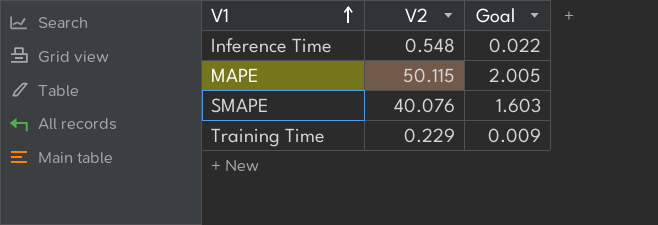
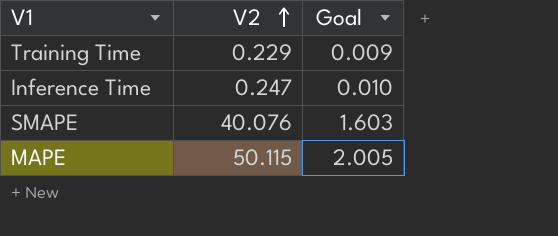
row order: V1 ascending -> V2 ascending
Inference Time | V2: 0.548 -> 0.247
Inference Time | Goal: 0.022 -> 0.010

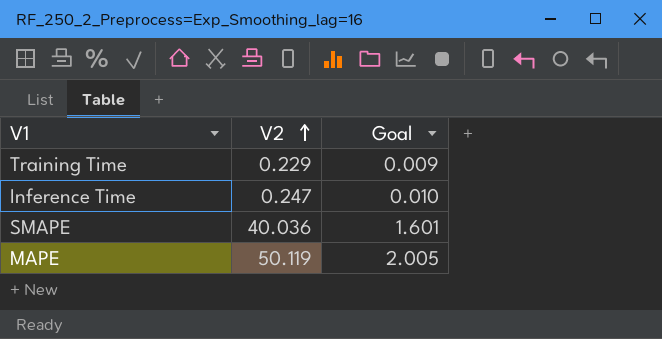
SMAPE | V2: 40.076 -> 40.036
SMAPE | Goal: 1.603 -> 1.601
MAPE | V2: 50.115 -> 50.119

